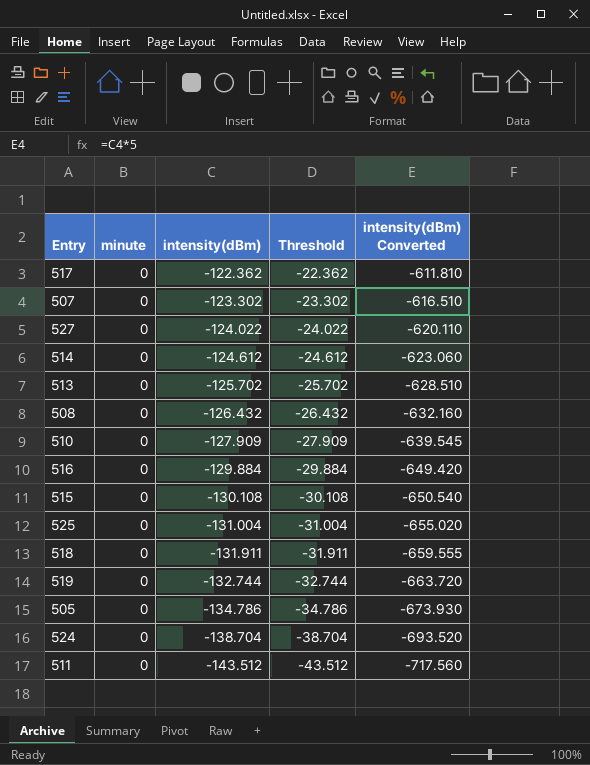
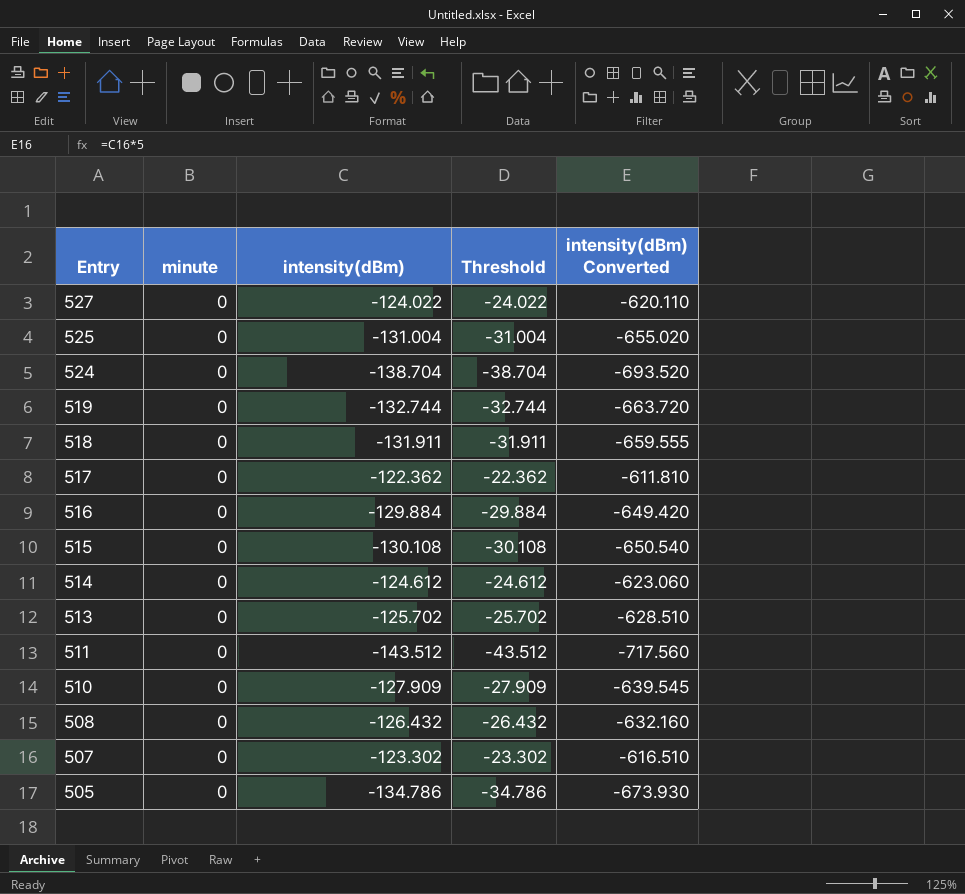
row order: intensity(dBm) descending -> Entry descending

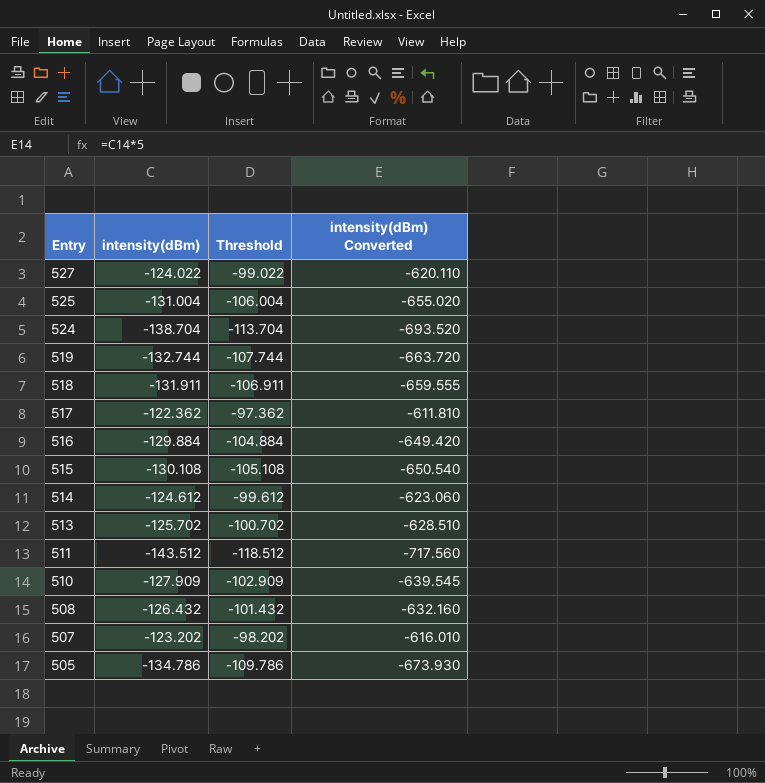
column minute | position: 2 -> none
column Threshold | formula: [intensity(dBm)] + 100 -> [intensity(dBm)] + 25
507 | intensity(dBm): -123.302 -> -123.202
507 | intensity(dBm) Converted: -616.510 -> -616.010

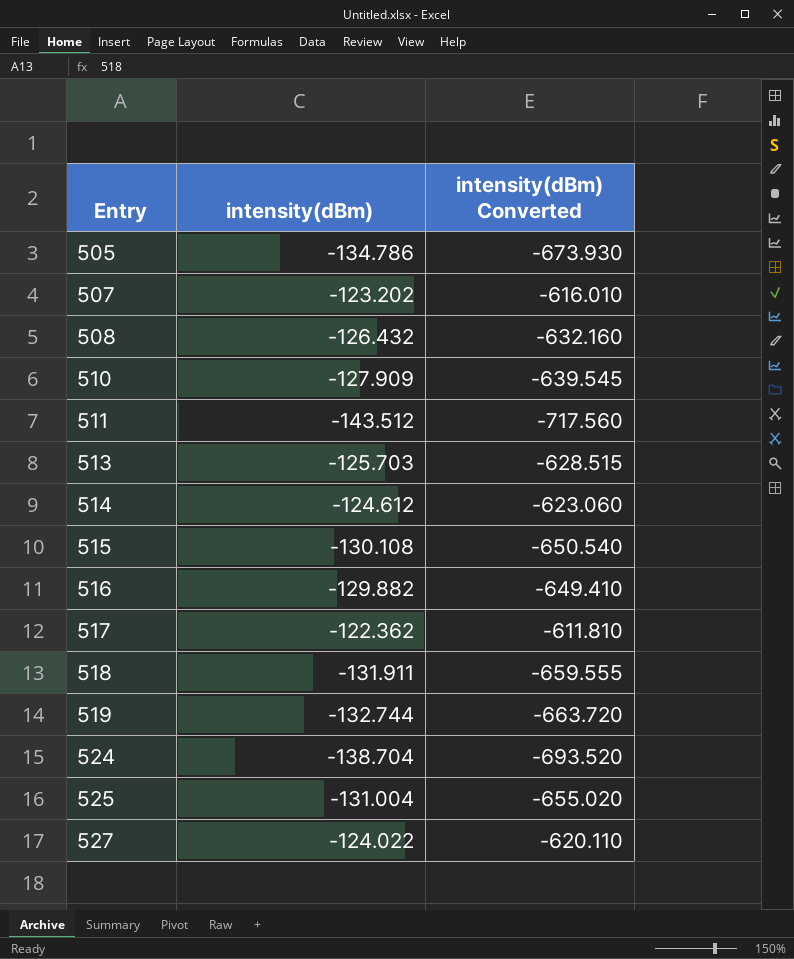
row order: Entry descending -> Entry ascending
column Threshold | formula: [intensity(dBm)] + 25 -> none
513 | intensity(dBm): -125.702 -> -125.703
513 | intensity(dBm) Converted: -628.510 -> -628.515
516 | intensity(dBm): -129.884 -> -129.882
516 | intensity(dBm) Converted: -649.420 -> -649.410

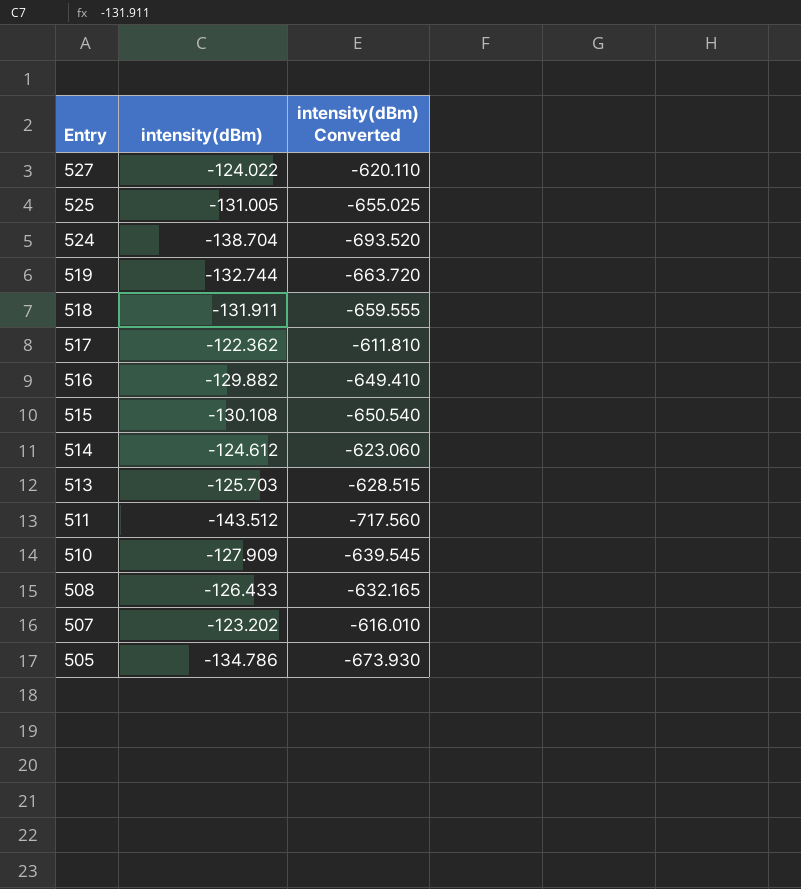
row order: Entry ascending -> Entry descending
525 | intensity(dBm): -131.004 -> -131.005
525 | intensity(dBm) Converted: -655.020 -> -655.025
508 | intensity(dBm): -126.432 -> -126.433
508 | intensity(dBm) Converted: -632.160 -> -632.165

